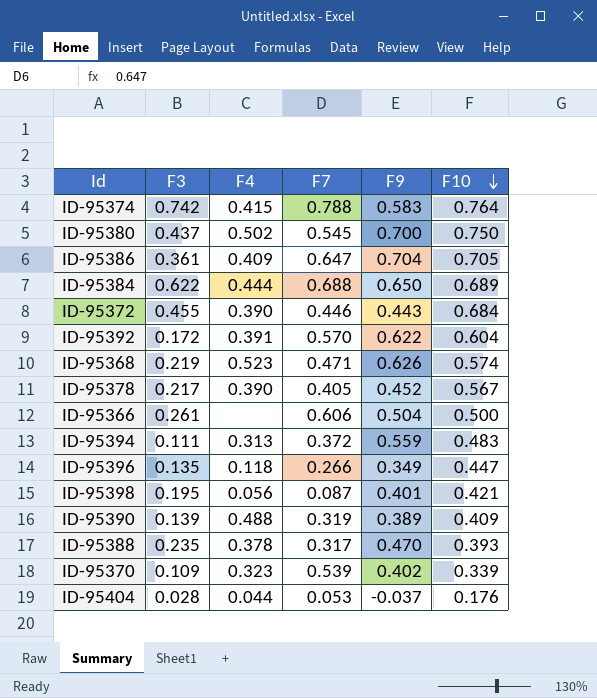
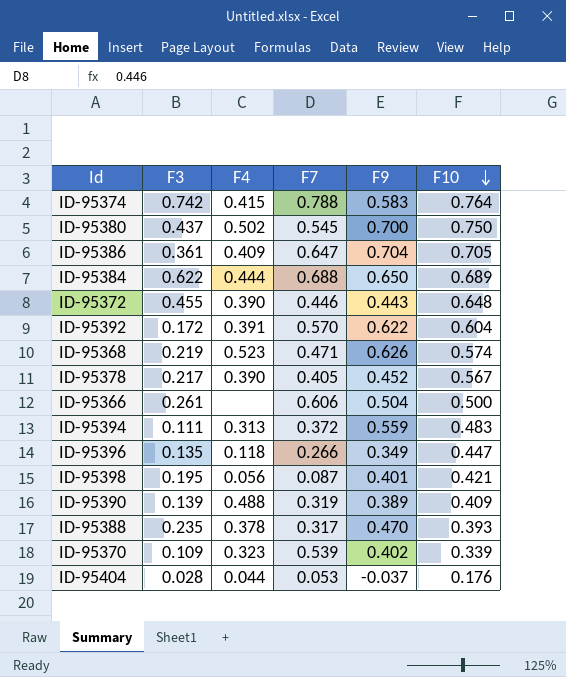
ID-95372 | F10: 0.684 -> 0.648

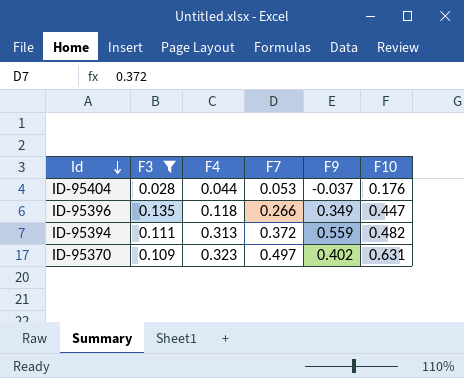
filter: none -> F3 <= 0.135
row order: F10 descending -> Id descending
ID-95394 | F10: 0.483 -> 0.482
ID-95370 | F7: 0.539 -> 0.497
ID-95370 | F10: 0.339 -> 0.631

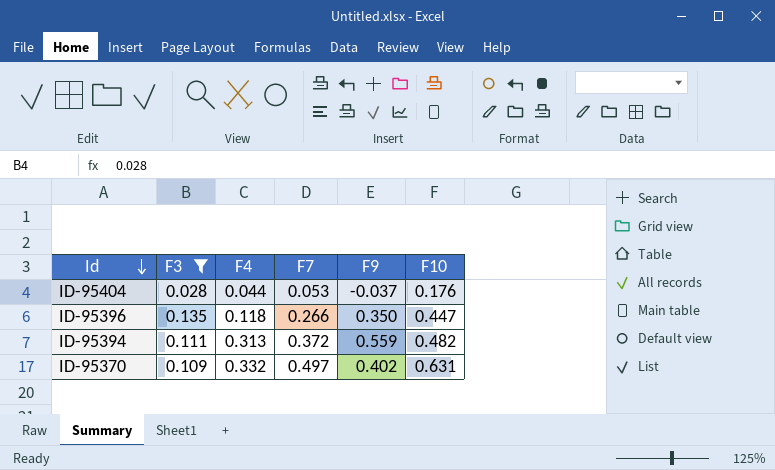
ID-95396 | F9: 0.349 -> 0.350
ID-95370 | F4: 0.323 -> 0.332

